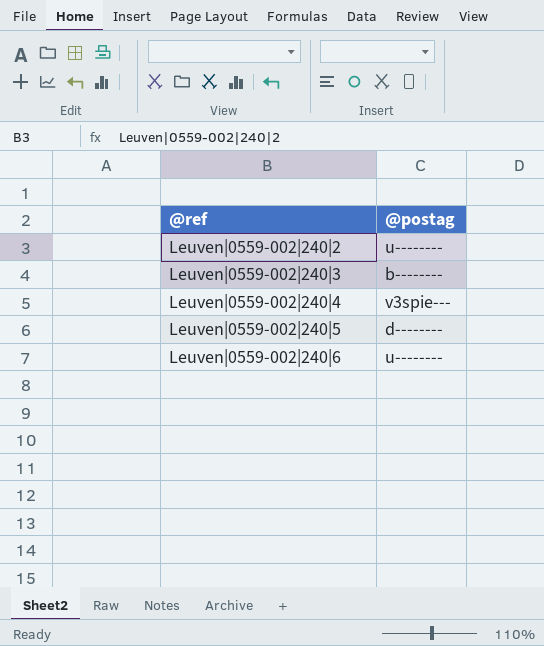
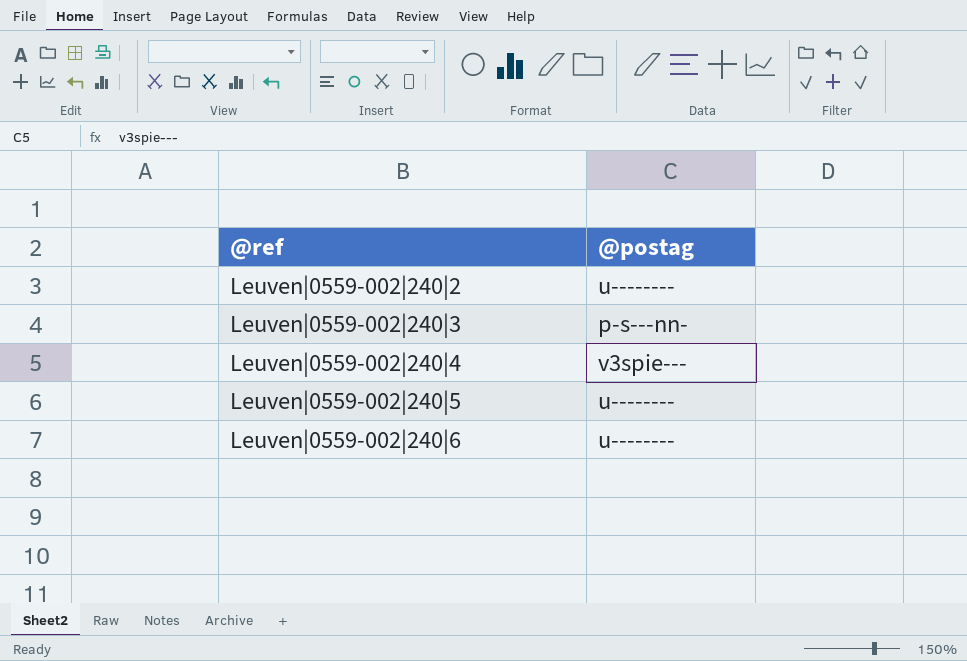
Leuven|0559-002|240|3 | @postag: b-------- -> p-s---nn-
Leuven|0559-002|240|5 | @postag: d-------- -> u--------

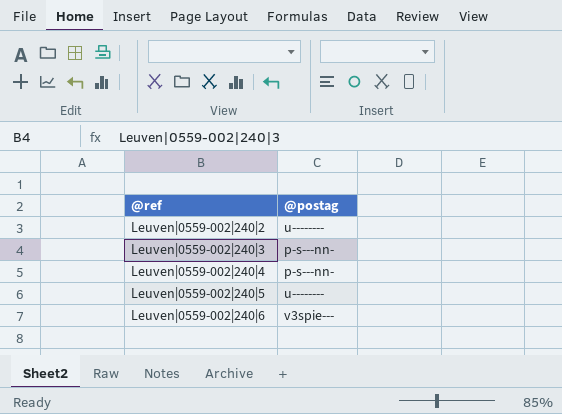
Leuven|0559-002|240|4 | @postag: v3spie--- -> p-s---nn-
Leuven|0559-002|240|6 | @postag: u-------- -> v3spie---

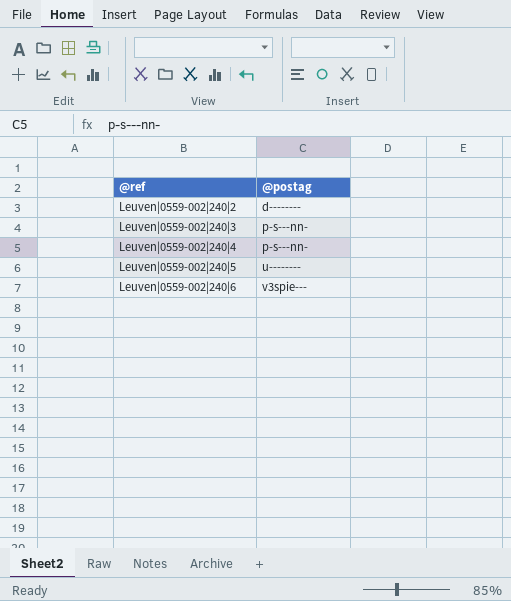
Leuven|0559-002|240|2 | @postag: u-------- -> d--------

